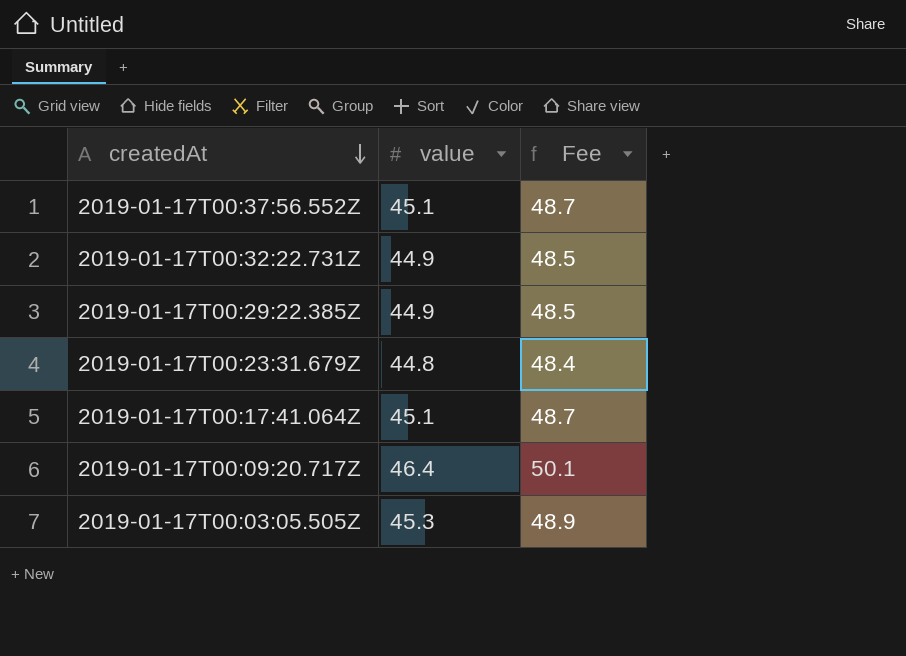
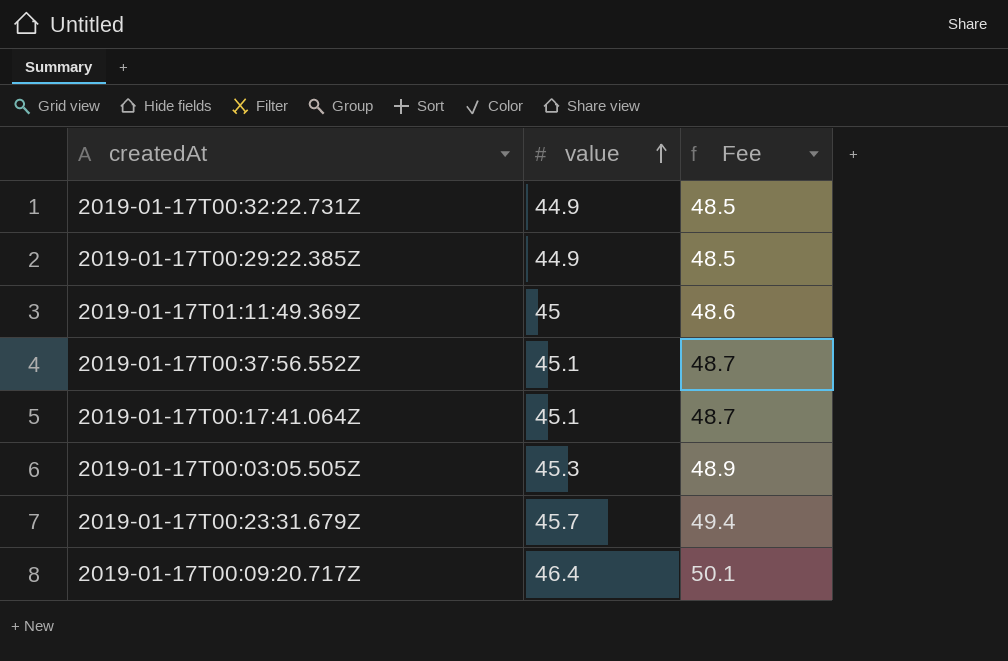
row order: createdAt descending -> value ascending
row 2019-01-17T01:11:49.369Z: none -> 45 | 48.6
2019-01-17T00:23:31.679Z | value: 44.8 -> 45.7
2019-01-17T00:23:31.679Z | Fee: 48.4 -> 49.4

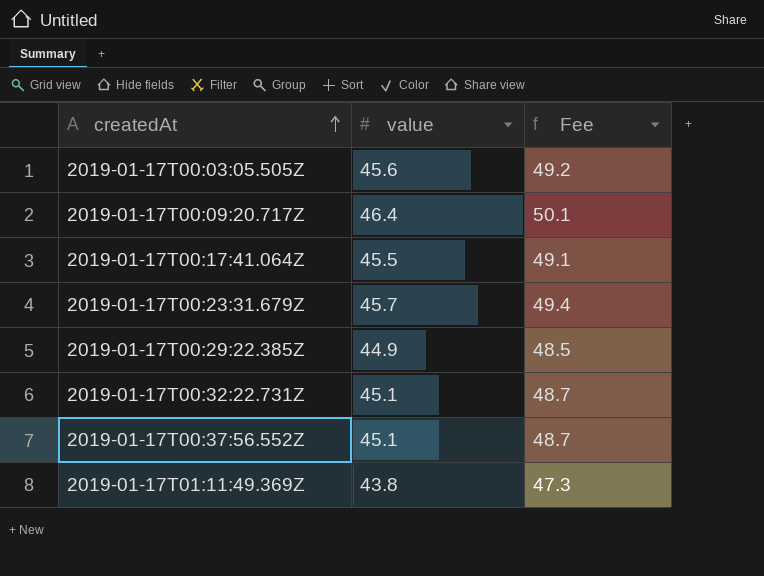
row order: value ascending -> createdAt ascending
2019-01-17T00:03:05.505Z | value: 45.3 -> 45.6
2019-01-17T00:03:05.505Z | Fee: 48.9 -> 49.2
2019-01-17T00:17:41.064Z | value: 45.1 -> 45.5
2019-01-17T00:17:41.064Z | Fee: 48.7 -> 49.1
2019-01-17T00:32:22.731Z | value: 44.9 -> 45.1
2019-01-17T00:32:22.731Z | Fee: 48.5 -> 48.7
2019-01-17T01:11:49.369Z | value: 45 -> 43.8
2019-01-17T01:11:49.369Z | Fee: 48.6 -> 47.3

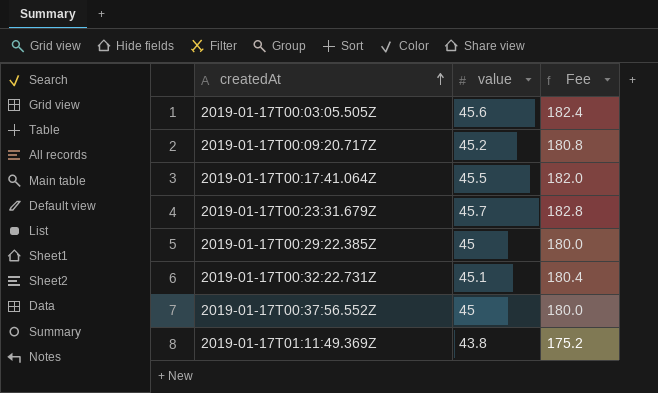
column Fee | formula: [value] * 1.08 -> [value] * 4
2019-01-17T00:09:20.717Z | value: 46.4 -> 45.2
2019-01-17T00:29:22.385Z | value: 44.9 -> 45
2019-01-17T00:37:56.552Z | value: 45.1 -> 45

